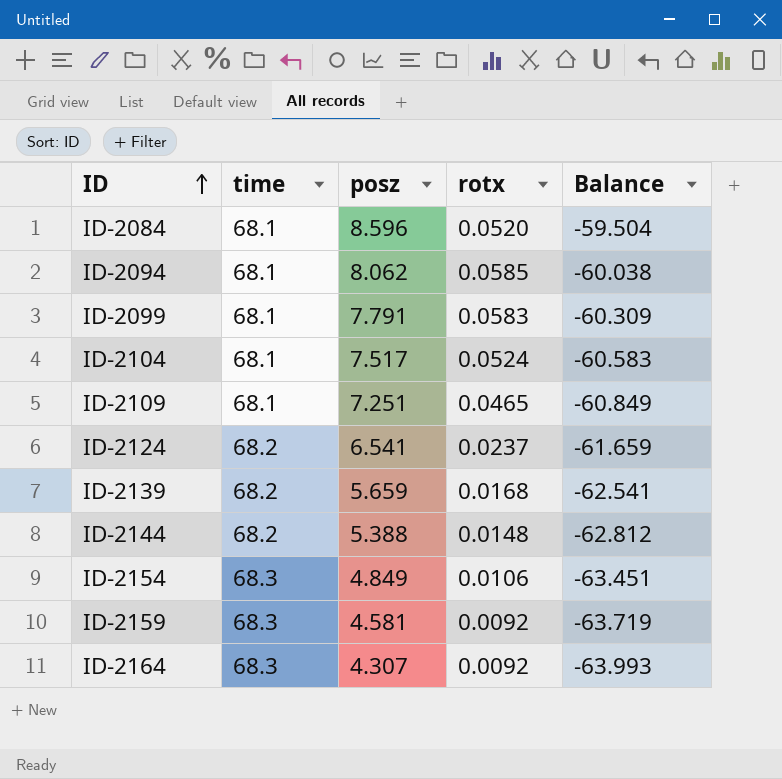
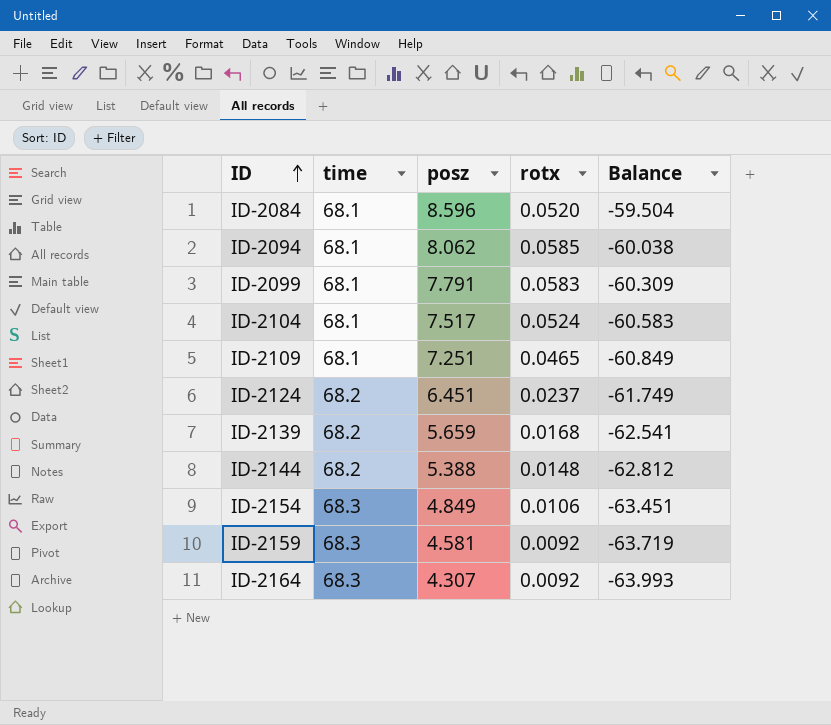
ID-2124 | posz: 6.541 -> 6.451
ID-2124 | Balance: -61.659 -> -61.749

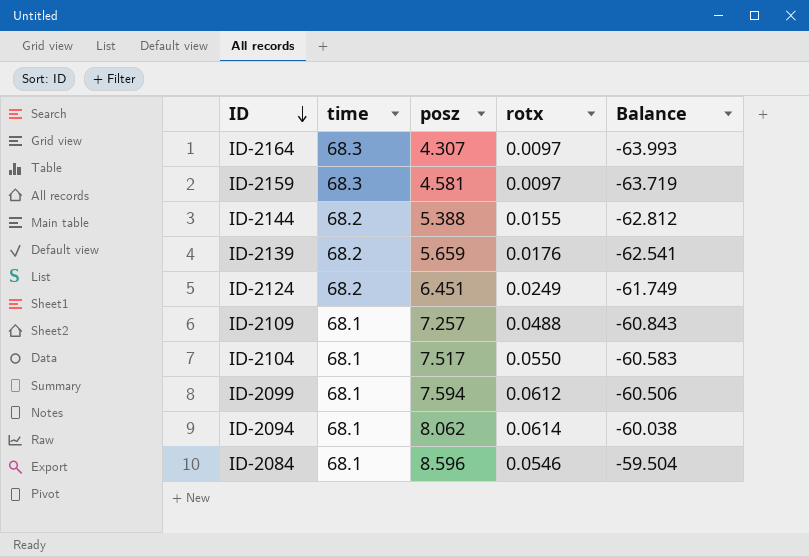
row order: ID ascending -> ID descending
row ID-2154: 68.3 | 4.849 | 0.0106 | -63.451 -> none
ID-2164 | rotx: 0.0092 -> 0.0097
ID-2159 | rotx: 0.0092 -> 0.0097
ID-2144 | rotx: 0.0148 -> 0.0155
ID-2139 | rotx: 0.0168 -> 0.0176
ID-2124 | rotx: 0.0237 -> 0.0249
ID-2109 | posz: 7.251 -> 7.257
ID-2109 | rotx: 0.0465 -> 0.0488
ID-2109 | Balance: -60.849 -> -60.843
ID-2104 | rotx: 0.0524 -> 0.0550
ID-2099 | posz: 7.791 -> 7.594
ID-2099 | rotx: 0.0583 -> 0.0612
ID-2099 | Balance: -60.309 -> -60.506
ID-2094 | rotx: 0.0585 -> 0.0614
ID-2084 | rotx: 0.0520 -> 0.0546

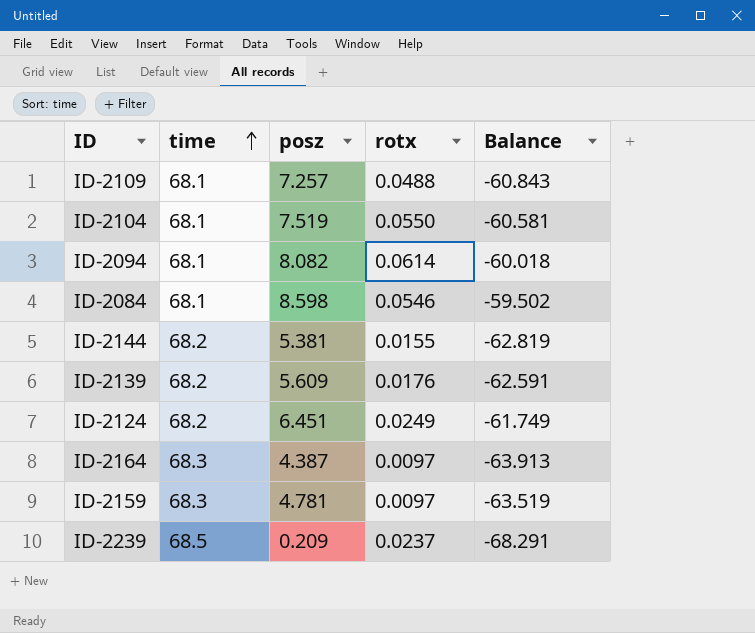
row order: ID descending -> time ascending
row ID-2099: 68.1 | 7.594 | 0.0612 | -60.506 -> none
ID-2104 | posz: 7.517 -> 7.519
ID-2104 | Balance: -60.583 -> -60.581
ID-2094 | posz: 8.062 -> 8.082
ID-2094 | Balance: -60.038 -> -60.018
ID-2084 | posz: 8.596 -> 8.598
ID-2084 | Balance: -59.504 -> -59.502
ID-2144 | posz: 5.388 -> 5.381
ID-2144 | Balance: -62.812 -> -62.819
ID-2139 | posz: 5.659 -> 5.609
ID-2139 | Balance: -62.541 -> -62.591
ID-2164 | posz: 4.307 -> 4.387
ID-2164 | Balance: -63.993 -> -63.913
ID-2159 | posz: 4.581 -> 4.781
ID-2159 | Balance: -63.719 -> -63.519
row ID-2239: none -> 68.5 | 0.209 | 0.0237 | -68.291

